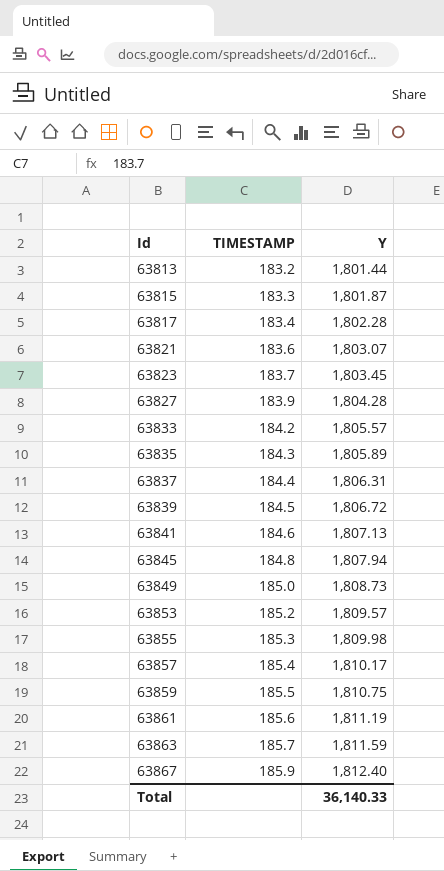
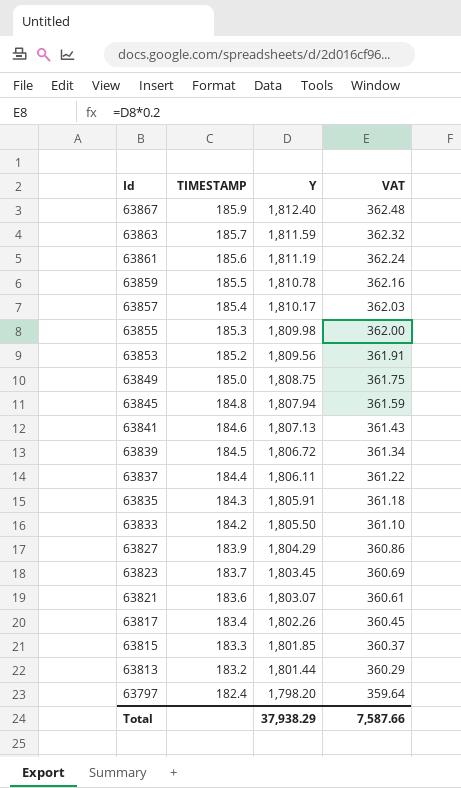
row order: Id ascending -> Id descending
column VAT | formula: none -> [Y] * 0.2
63859 | Y: 1,810.75 -> 1,810.78
63853 | Y: 1,809.57 -> 1,809.56
63849 | Y: 1,808.73 -> 1,808.75
63837 | Y: 1,806.31 -> 1,806.11
63835 | Y: 1,805.89 -> 1,805.91
63833 | Y: 1,805.57 -> 1,805.50
63827 | Y: 1,804.28 -> 1,804.29
63817 | Y: 1,802.28 -> 1,802.26
63815 | Y: 1,801.87 -> 1,801.85
row 63797: none -> 182.4 | 1,798.20 | 359.64
Total | Y: 36,140.33 -> 37,938.29

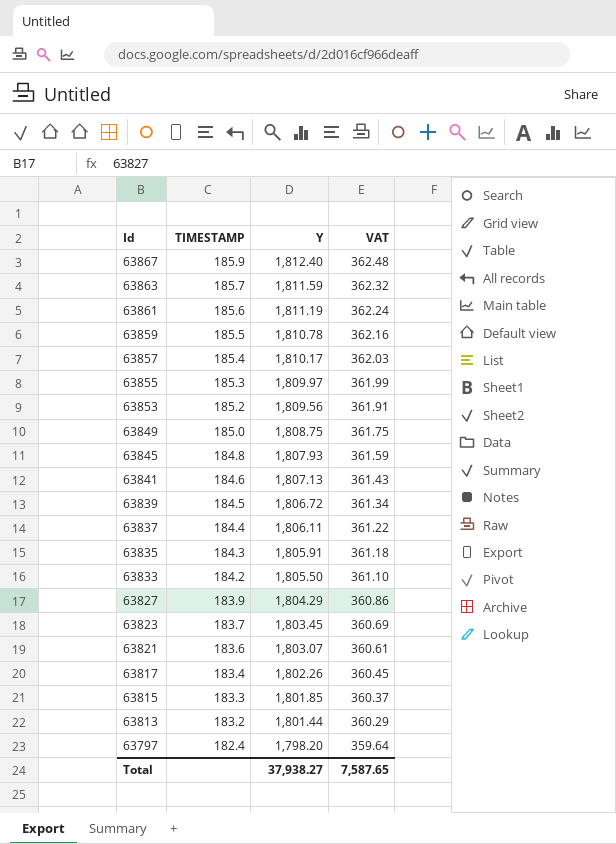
63855 | Y: 1,809.98 -> 1,809.97
63855 | VAT: 362.00 -> 361.99
63845 | Y: 1,807.94 -> 1,807.93
Total | Y: 37,938.29 -> 37,938.27
Total | VAT: 7,587.66 -> 7,587.65

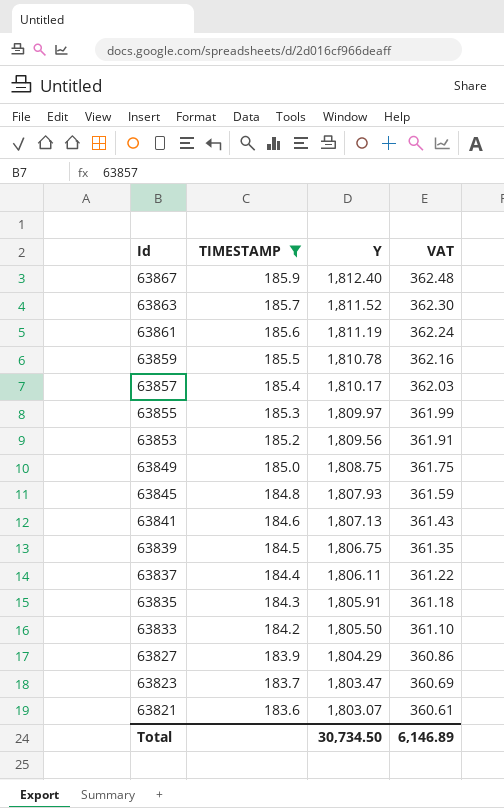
filter: none -> TIMESTAMP >= 183.6
63863 | Y: 1,811.59 -> 1,811.52
63863 | VAT: 362.32 -> 362.30
63839 | Y: 1,806.72 -> 1,806.75
63839 | VAT: 361.34 -> 361.35
63823 | Y: 1,803.45 -> 1,803.47
Total | Y: 37,938.27 -> 30,734.50
Total | VAT: 7,587.65 -> 6,146.89

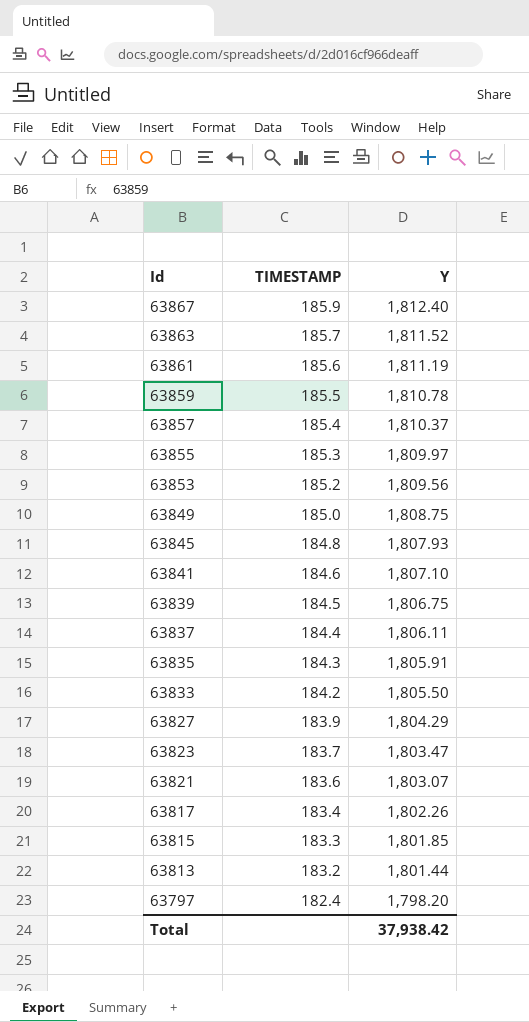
filter: TIMESTAMP >= 183.6 -> none
column VAT | formula: [Y] * 0.2 -> none
63857 | Y: 1,810.17 -> 1,810.37
63841 | Y: 1,807.13 -> 1,807.10
Total | Y: 30,734.50 -> 37,938.42

